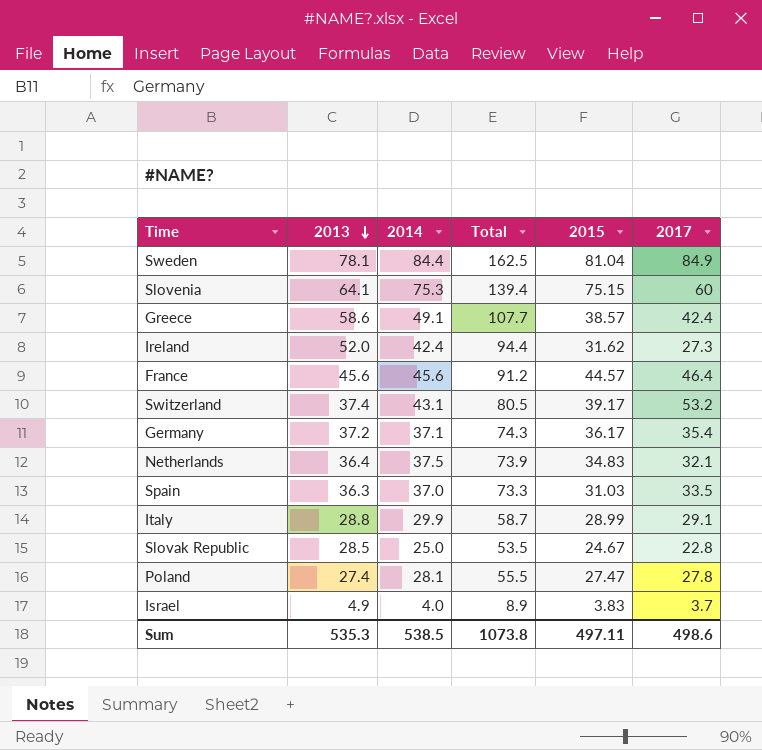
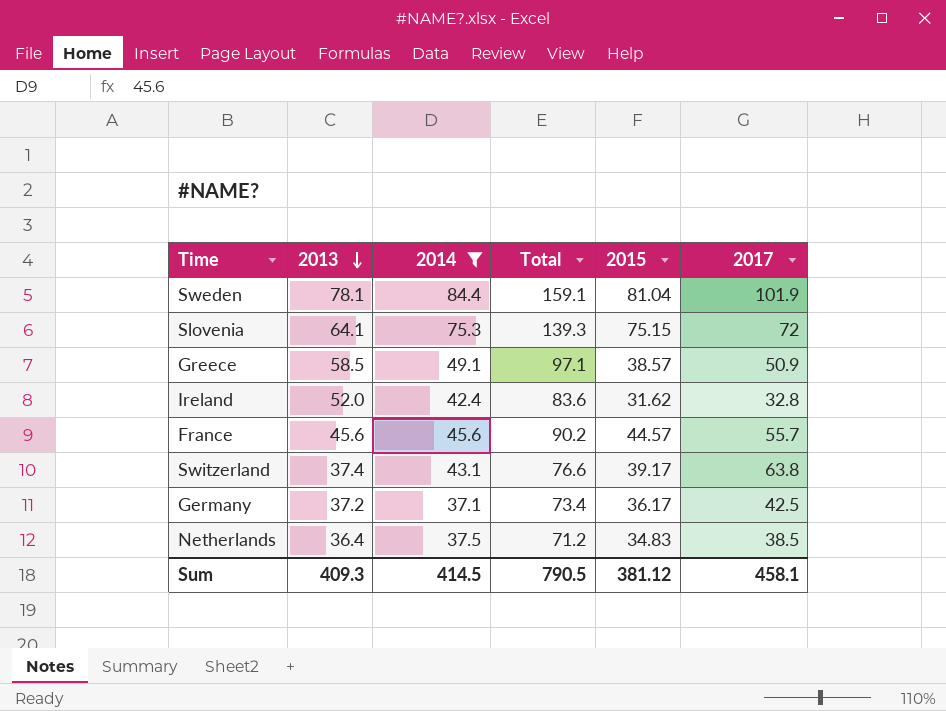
filter: none -> 2014 >= 37.1
column Total | formula: [2013] + [2014] -> [2013] + [2015]
Sweden | 2017: 84.9 -> 101.9
Slovenia | 2017: 60 -> 72
Greece | 2013: 58.6 -> 58.5
Greece | 2017: 42.4 -> 50.9
Ireland | 2017: 27.3 -> 32.8
France | 2017: 46.4 -> 55.7
Switzerland | 2017: 53.2 -> 63.8
Germany | 2017: 35.4 -> 42.5
Netherlands | 2017: 32.1 -> 38.5
Sum | 2013: 535.3 -> 409.3
Sum | 2014: 538.5 -> 414.5
Sum | Total: 1073.8 -> 790.5
Sum | 2015: 497.11 -> 381.12
Sum | 2017: 498.6 -> 458.1

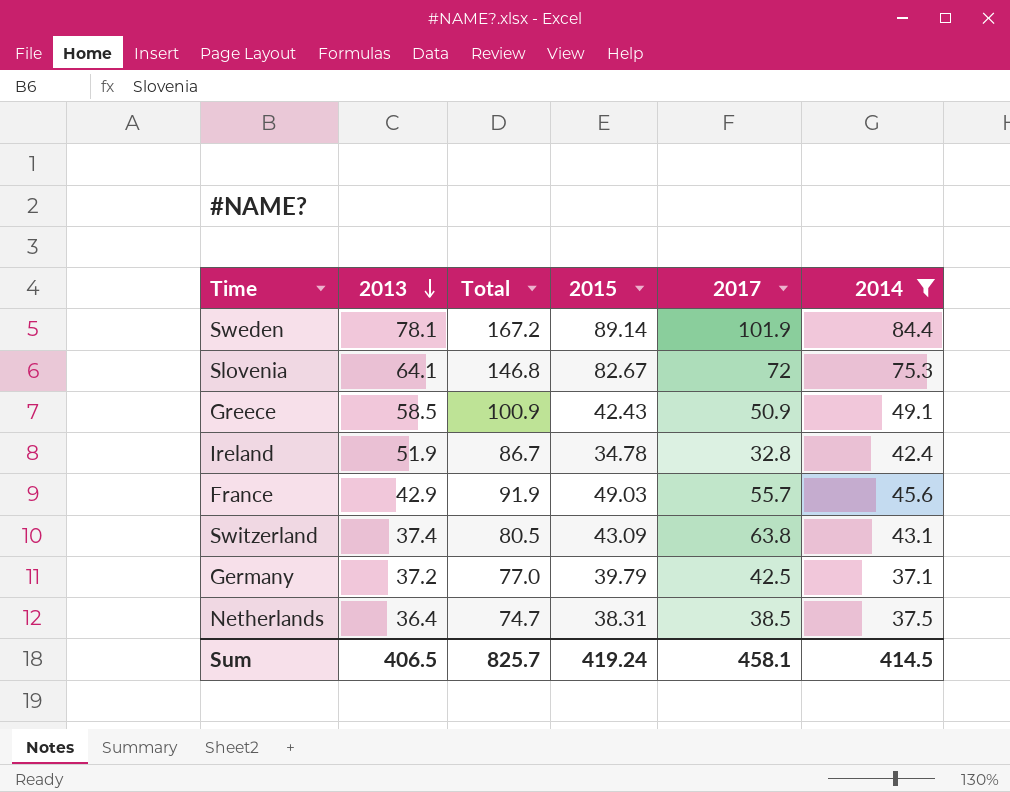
column 2014 | position: 3 -> 6
Sweden | Total: 159.1 -> 167.2
Sweden | 2015: 81.04 -> 89.14
Slovenia | Total: 139.3 -> 146.8
Slovenia | 2015: 75.15 -> 82.67
Greece | Total: 97.1 -> 100.9
Greece | 2015: 38.57 -> 42.43
Ireland | 2013: 52.0 -> 51.9
Ireland | Total: 83.6 -> 86.7
Ireland | 2015: 31.62 -> 34.78
France | 2013: 45.6 -> 42.9
France | Total: 90.2 -> 91.9
France | 2015: 44.57 -> 49.03
Switzerland | Total: 76.6 -> 80.5
Switzerland | 2015: 39.17 -> 43.09
Germany | Total: 73.4 -> 77.0
Germany | 2015: 36.17 -> 39.79
Netherlands | Total: 71.2 -> 74.7
Netherlands | 2015: 34.83 -> 38.31
Sum | 2013: 409.3 -> 406.5
Sum | Total: 790.5 -> 825.7
Sum | 2015: 381.12 -> 419.24

